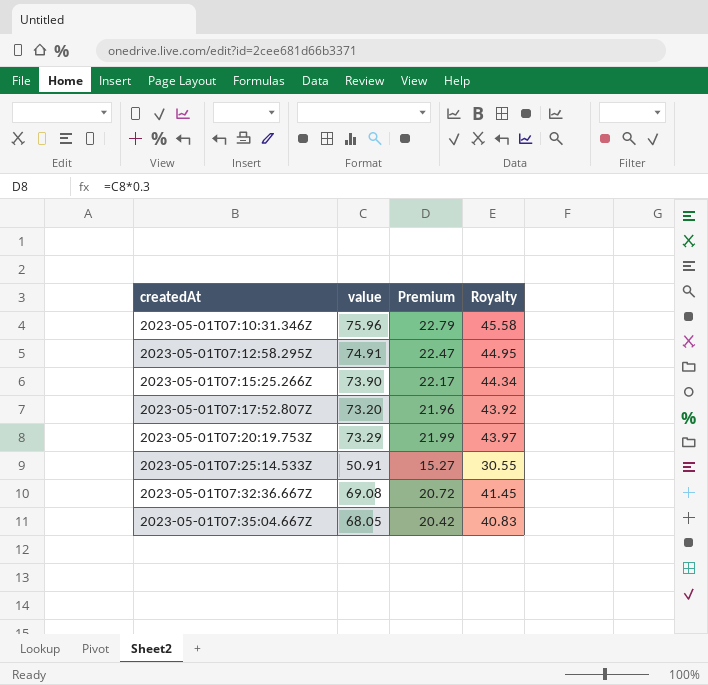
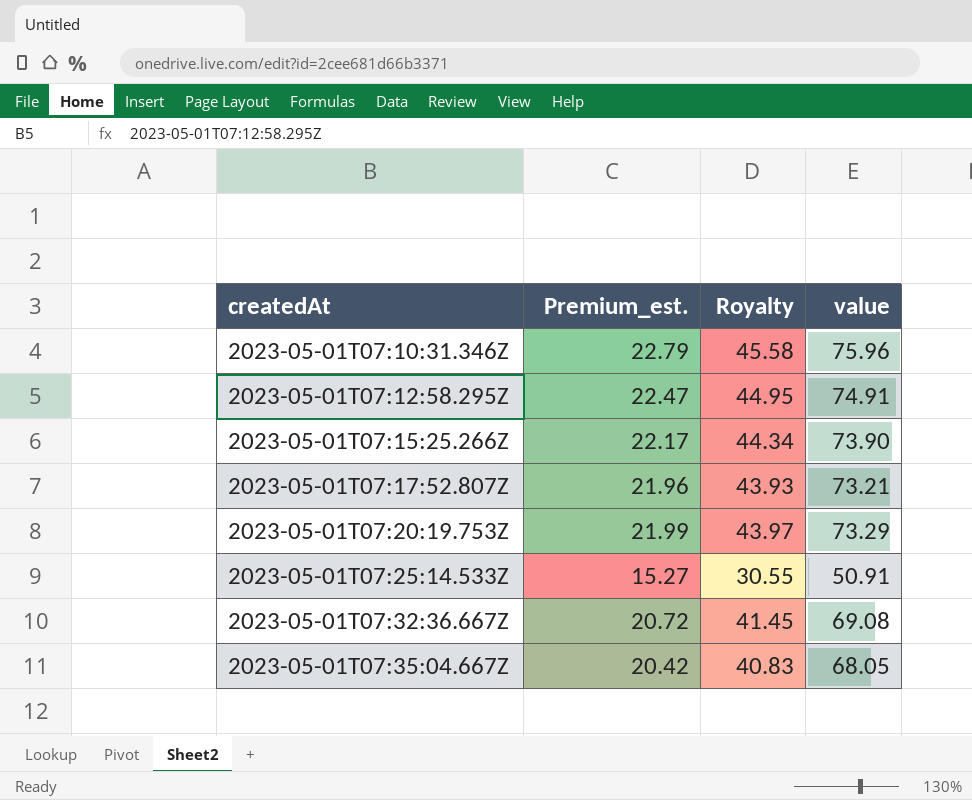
column name: Premium -> Premium_est.
column value | position: 2 -> 4
2023-05-01T07:17:52.807Z | Royalty: 43.92 -> 43.93
2023-05-01T07:17:52.807Z | value: 73.20 -> 73.21

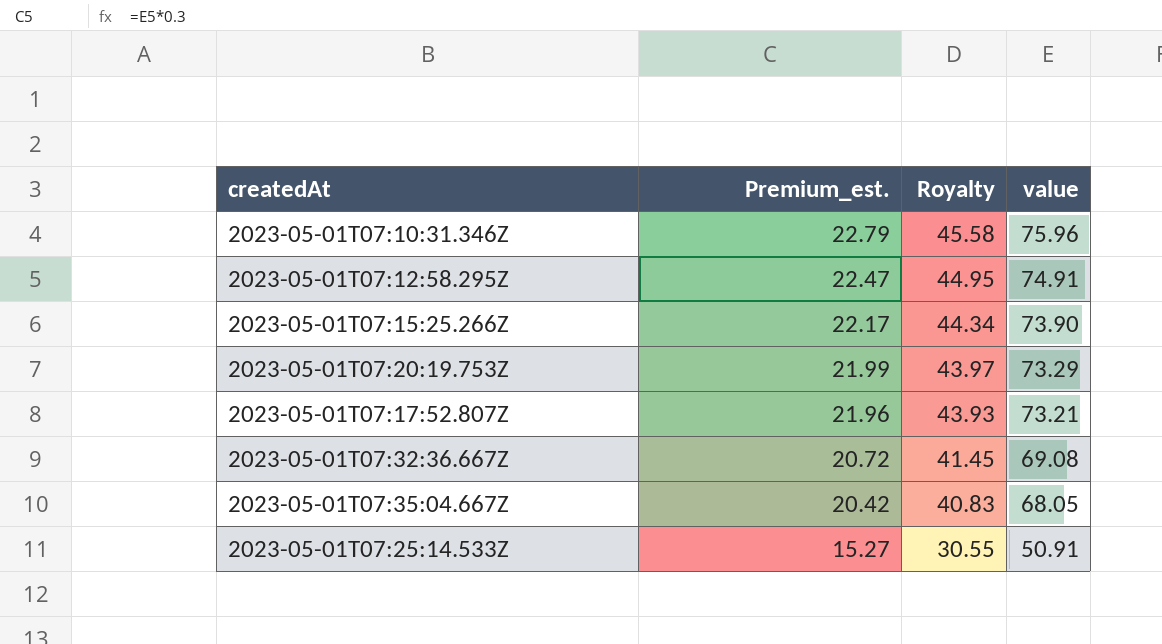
row order: createdAt ascending -> Premium_est. descending

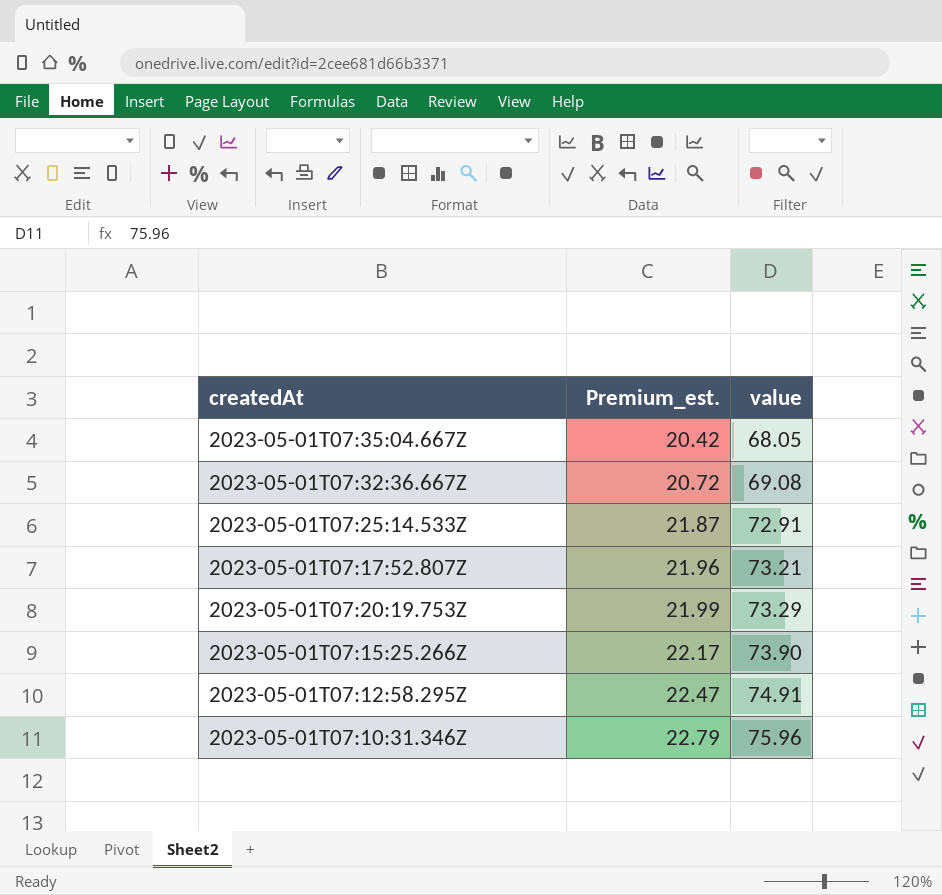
row order: Premium_est. descending -> Premium_est. ascending
column Royalty | formula: [value] * 0.6 -> none
2023-05-01T07:25:14.533Z | Premium_est.: 15.27 -> 21.87
2023-05-01T07:25:14.533Z | value: 50.91 -> 72.91

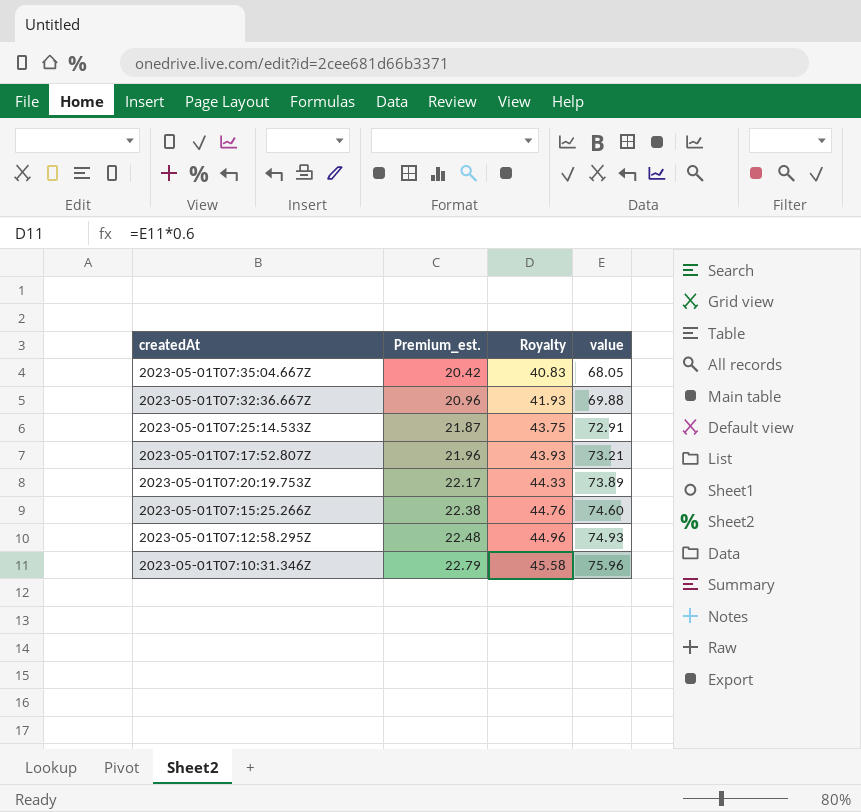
column Royalty | formula: none -> [value] * 0.6
2023-05-01T07:32:36.667Z | Premium_est.: 20.72 -> 20.96
2023-05-01T07:32:36.667Z | value: 69.08 -> 69.88
2023-05-01T07:20:19.753Z | Premium_est.: 21.99 -> 22.17
2023-05-01T07:20:19.753Z | value: 73.29 -> 73.89
2023-05-01T07:15:25.266Z | Premium_est.: 22.17 -> 22.38
2023-05-01T07:15:25.266Z | value: 73.90 -> 74.60
2023-05-01T07:12:58.295Z | Premium_est.: 22.47 -> 22.48
2023-05-01T07:12:58.295Z | value: 74.91 -> 74.93

